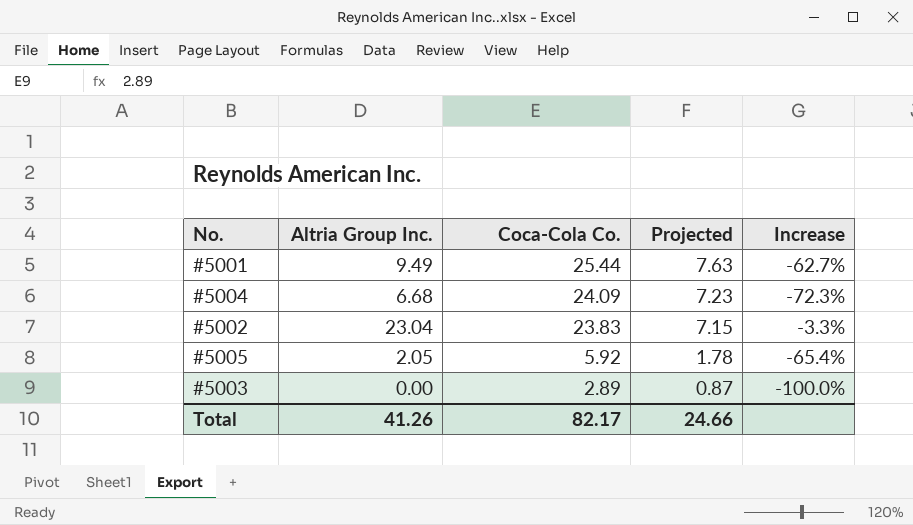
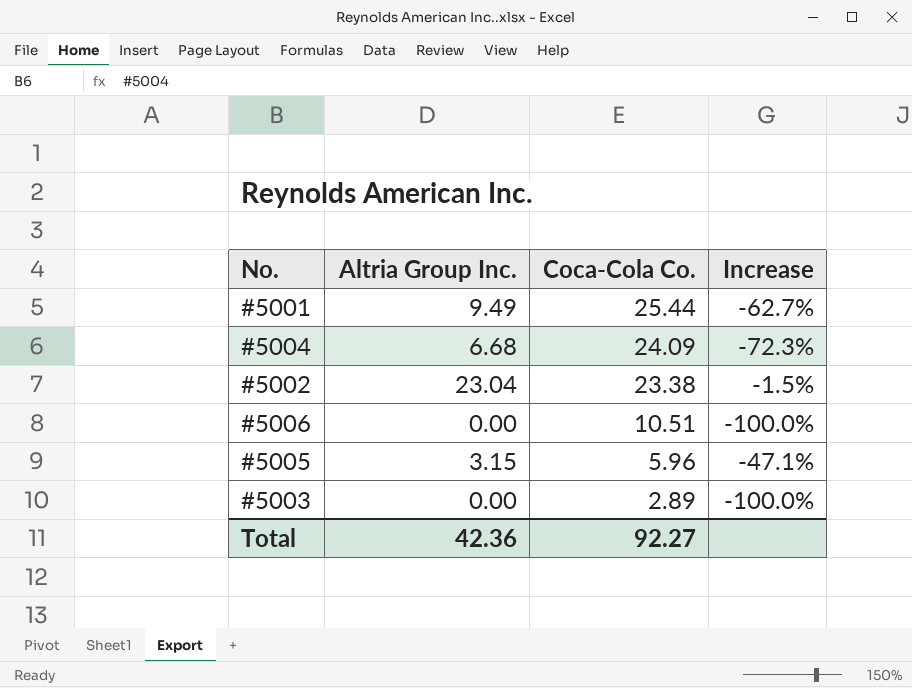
column Projected | formula: [Coca-Cola Co.] * 0.3 -> none
#5002 | Coca-Cola Co.: 23.83 -> 23.38
#5002 | Increase: -3.3% -> -1.5%
row #5006: none -> 0.00 | 10.51 | -100.0%
#5005 | Altria Group Inc.: 2.05 -> 3.15
#5005 | Coca-Cola Co.: 5.92 -> 5.96
#5005 | Increase: -65.4% -> -47.1%
Total | Altria Group Inc.: 41.26 -> 42.36
Total | Coca-Cola Co.: 82.17 -> 92.27

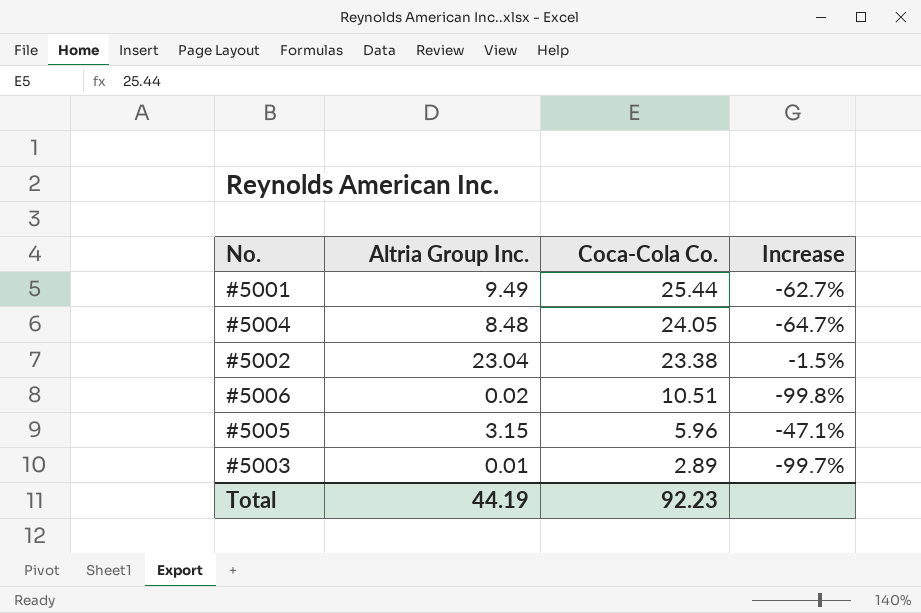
#5004 | Altria Group Inc.: 6.68 -> 8.48
#5004 | Coca-Cola Co.: 24.09 -> 24.05
#5004 | Increase: -72.3% -> -64.7%
#5006 | Altria Group Inc.: 0.00 -> 0.02
#5006 | Increase: -100.0% -> -99.8%
#5003 | Altria Group Inc.: 0.00 -> 0.01
#5003 | Increase: -100.0% -> -99.7%
Total | Altria Group Inc.: 42.36 -> 44.19
Total | Coca-Cola Co.: 92.27 -> 92.23

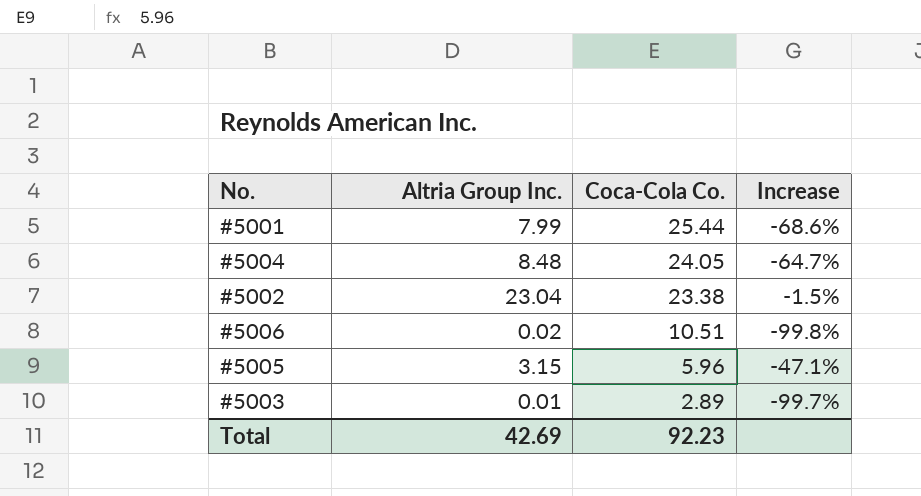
#5001 | Altria Group Inc.: 9.49 -> 7.99
#5001 | Increase: -62.7% -> -68.6%
Total | Altria Group Inc.: 44.19 -> 42.69

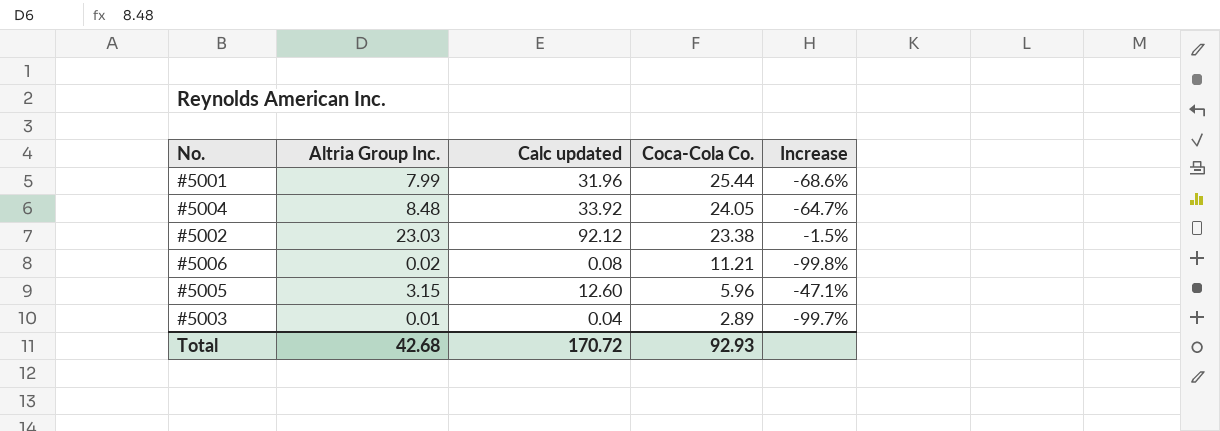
column Calc updated | formula: none -> [Altria Group Inc.] * 4
#5002 | Altria Group Inc.: 23.04 -> 23.03
#5006 | Coca-Cola Co.: 10.51 -> 11.21
Total | Altria Group Inc.: 42.69 -> 42.68
Total | Coca-Cola Co.: 92.23 -> 92.93

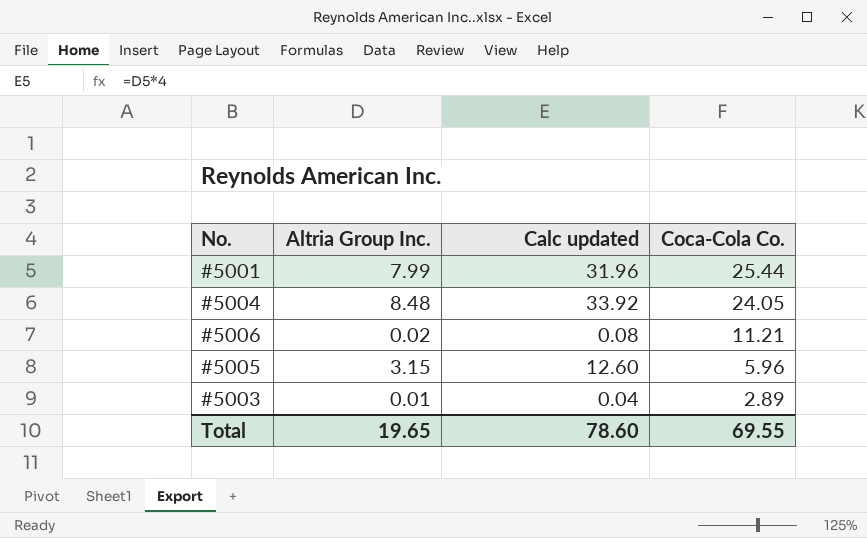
column Increase | formula: ([Altria Group Inc.] - [Coca-Cola Co.]) / [Coca-Cola Co.] -> none
row #5002: 23.03 | 92.12 | 23.38 | -1.5% -> none
Total | Altria Group Inc.: 42.68 -> 19.65
Total | Calc updated: 170.72 -> 78.60
Total | Coca-Cola Co.: 92.93 -> 69.55

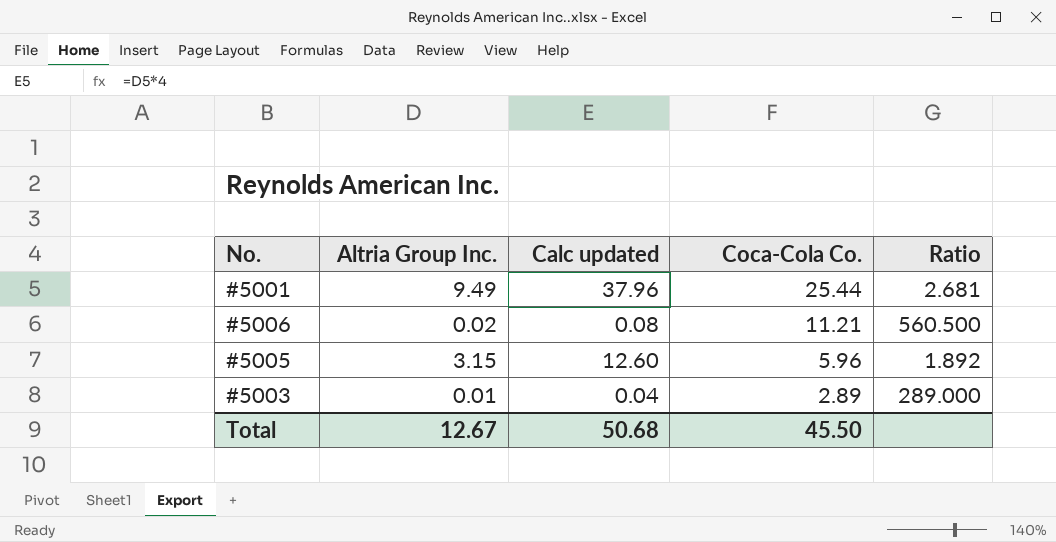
column Ratio | formula: none -> [Coca-Cola Co.] / [Altria Group Inc.]
row #5004: 8.48 | 33.92 | 24.05 -> none
#5001 | Altria Group Inc.: 7.99 -> 9.49
#5001 | Calc updated: 31.96 -> 37.96
Total | Altria Group Inc.: 19.65 -> 12.67
Total | Calc updated: 78.60 -> 50.68
Total | Coca-Cola Co.: 69.55 -> 45.50

